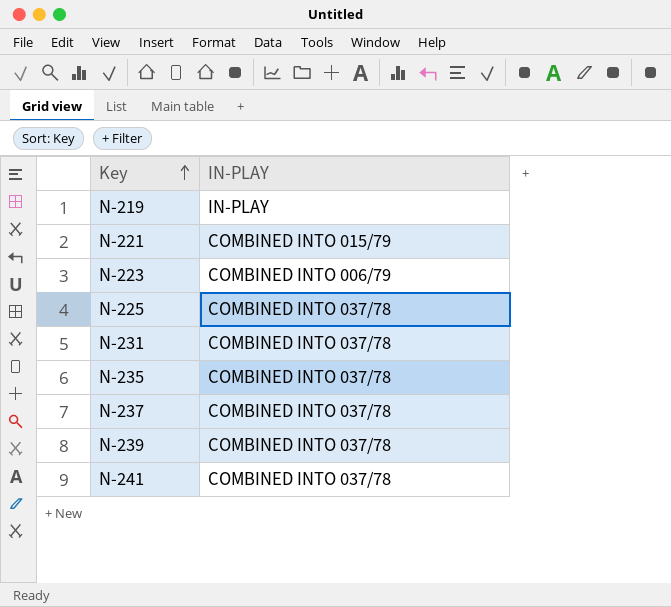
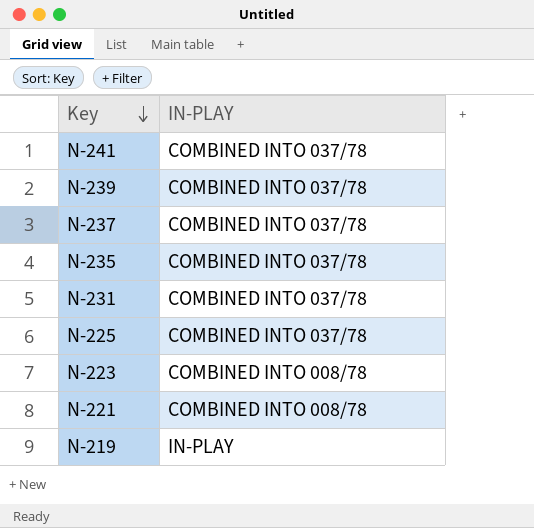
row order: Key ascending -> Key descending
N-223 | IN-PLAY: COMBINED INTO 006/79 -> COMBINED INTO 008/78
N-221 | IN-PLAY: COMBINED INTO 015/79 -> COMBINED INTO 008/78

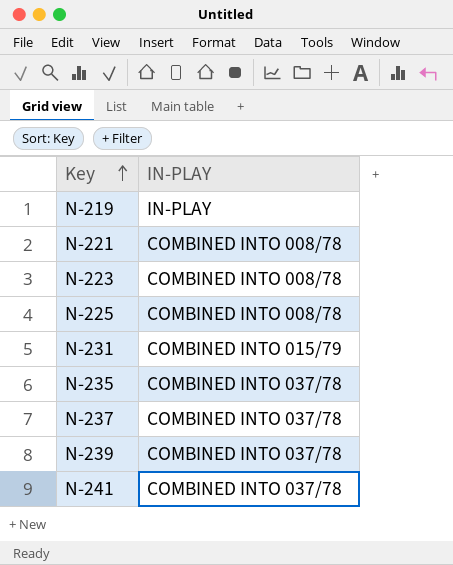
row order: Key descending -> Key ascending
N-225 | IN-PLAY: COMBINED INTO 037/78 -> COMBINED INTO 008/78
N-231 | IN-PLAY: COMBINED INTO 037/78 -> COMBINED INTO 015/79

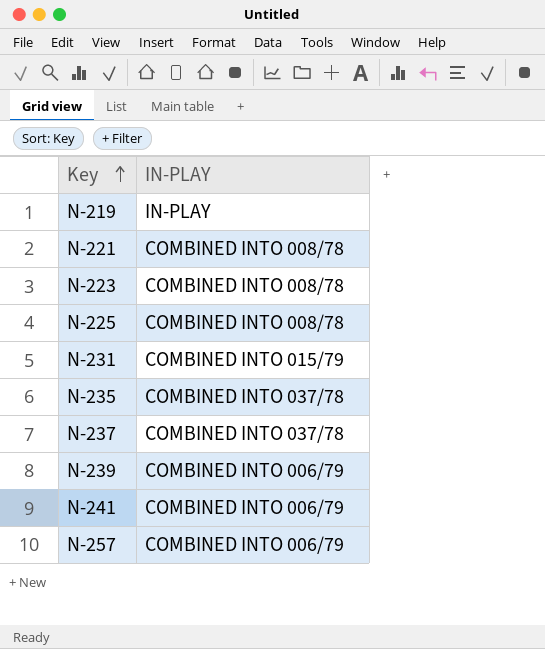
N-239 | IN-PLAY: COMBINED INTO 037/78 -> COMBINED INTO 006/79
N-241 | IN-PLAY: COMBINED INTO 037/78 -> COMBINED INTO 006/79
row N-257: none -> COMBINED INTO 006/79

